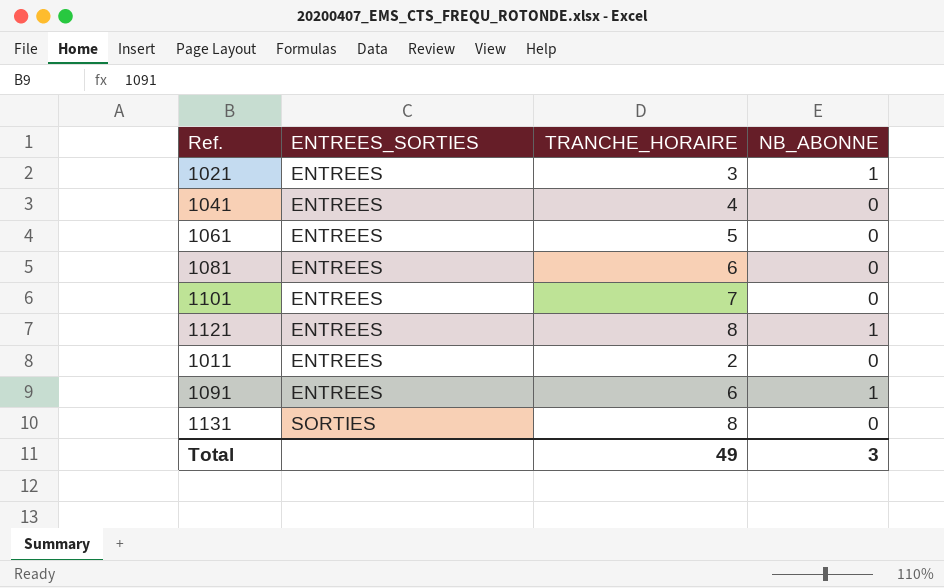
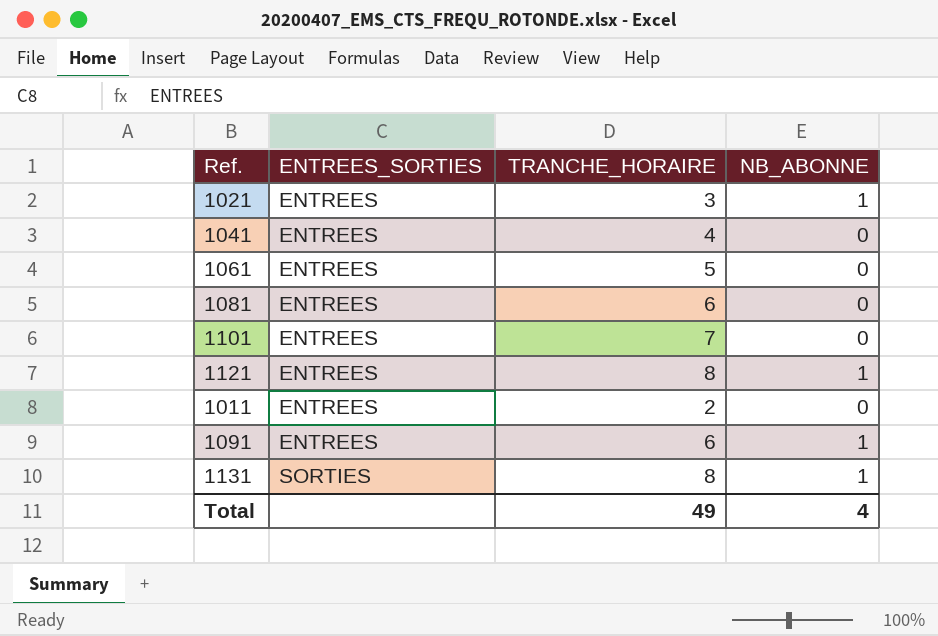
1131 | NB_ABONNE: 0 -> 1
Total | NB_ABONNE: 3 -> 4

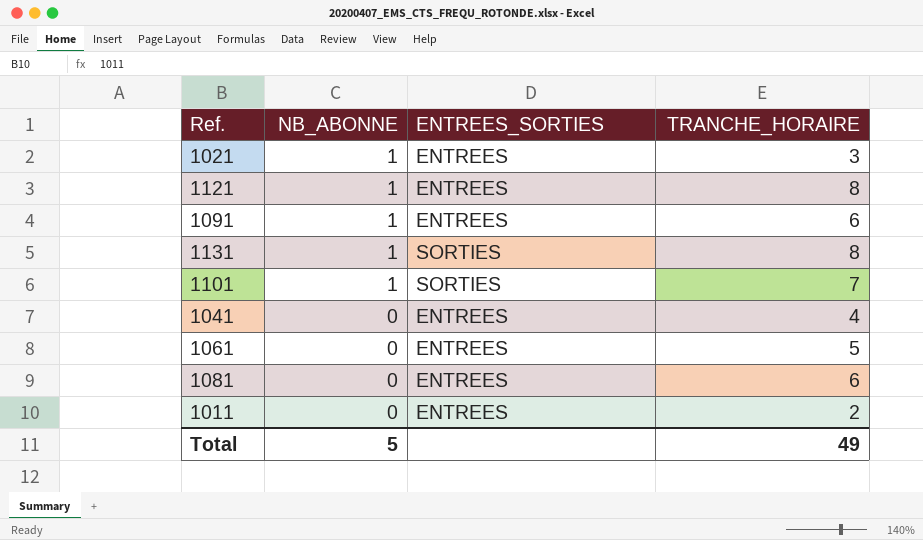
row order: ENTREES_SORTIES ascending -> NB_ABONNE descending
column NB_ABONNE | position: 4 -> 2
1101 | NB_ABONNE: 0 -> 1
1101 | ENTREES_SORTIES: ENTREES -> SORTIES
Total | NB_ABONNE: 4 -> 5

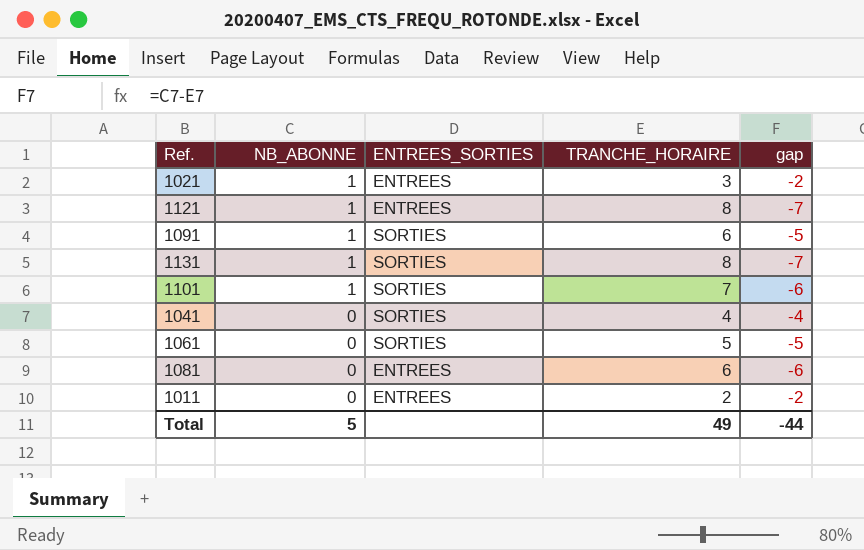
column gap | formula: none -> [NB_ABONNE] - [TRANCHE_HORAIRE]
1091 | ENTREES_SORTIES: ENTREES -> SORTIES
1041 | ENTREES_SORTIES: ENTREES -> SORTIES
1061 | ENTREES_SORTIES: ENTREES -> SORTIES

